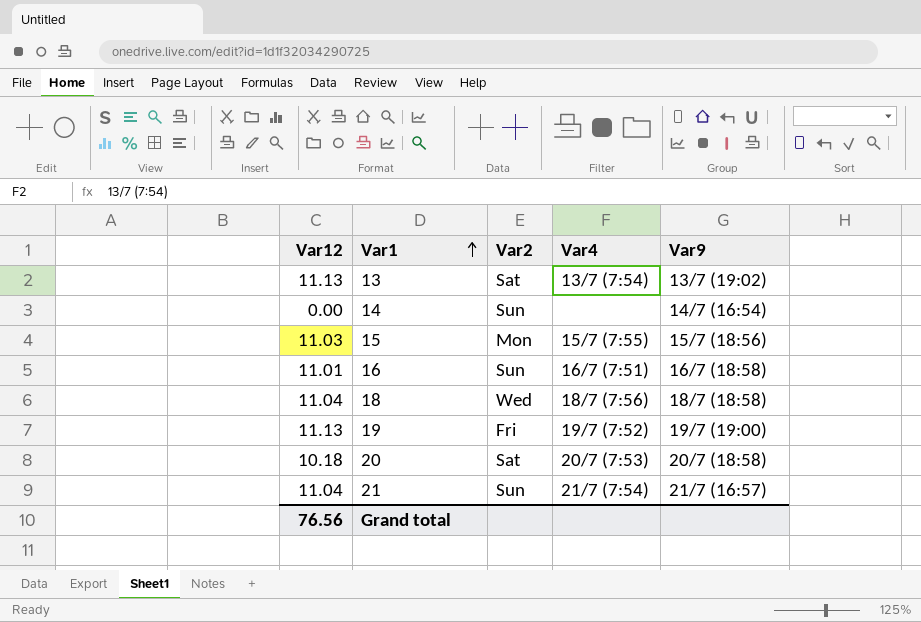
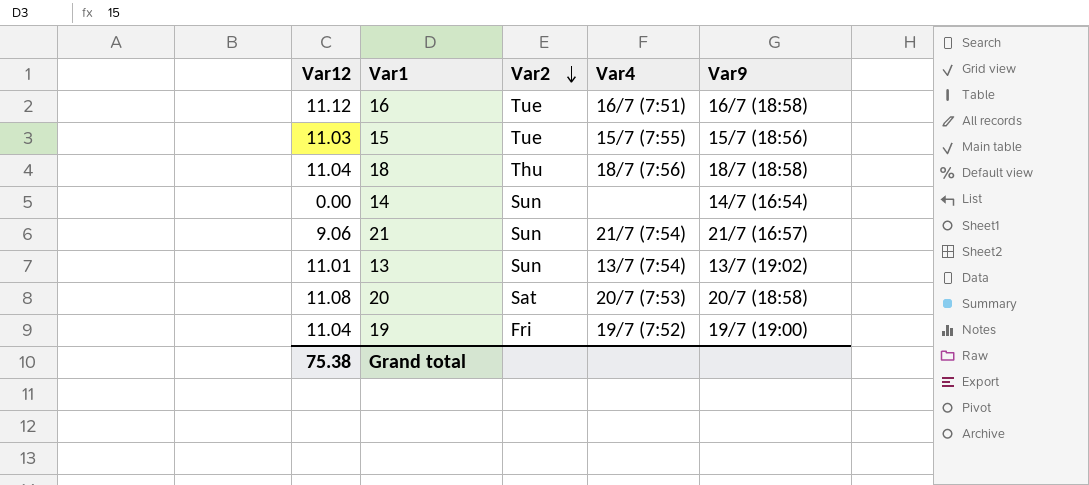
row order: Var1 ascending -> Var2 descending
16 | Var12: 11.01 -> 11.12
16 | Var2: Sun -> Tue
15 | Var2: Mon -> Tue
18 | Var2: Wed -> Thu
21 | Var12: 11.04 -> 9.06
13 | Var12: 11.13 -> 11.01
13 | Var2: Sat -> Sun
20 | Var12: 10.18 -> 11.08
19 | Var12: 11.13 -> 11.04
Grand total | Var12: 76.56 -> 75.38

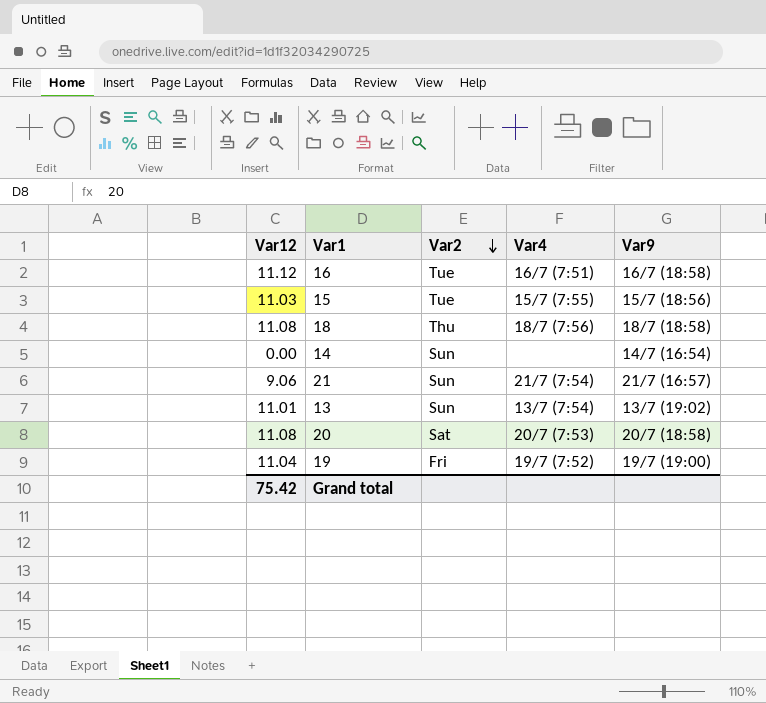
18 | Var12: 11.04 -> 11.08
Grand total | Var12: 75.38 -> 75.42

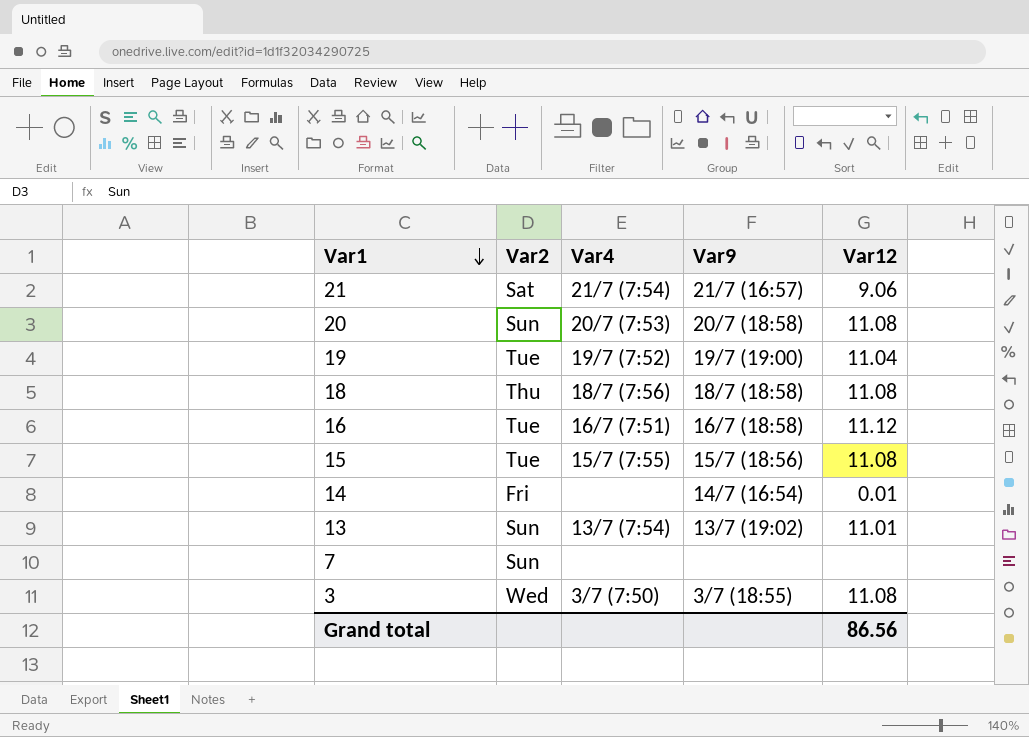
row order: Var2 descending -> Var1 descending
column Var12 | position: 1 -> 5
21 | Var2: Sun -> Sat
20 | Var2: Sat -> Sun
19 | Var2: Fri -> Tue
15 | Var12: 11.03 -> 11.08
14 | Var2: Sun -> Fri
14 | Var12: 0.00 -> 0.01
row 7: none -> Sun | none | none | none
row 3: none -> Wed | 3/7 (7:50) | 3/7 (18:55) | 11.08
Grand total | Var12: 75.42 -> 86.56

